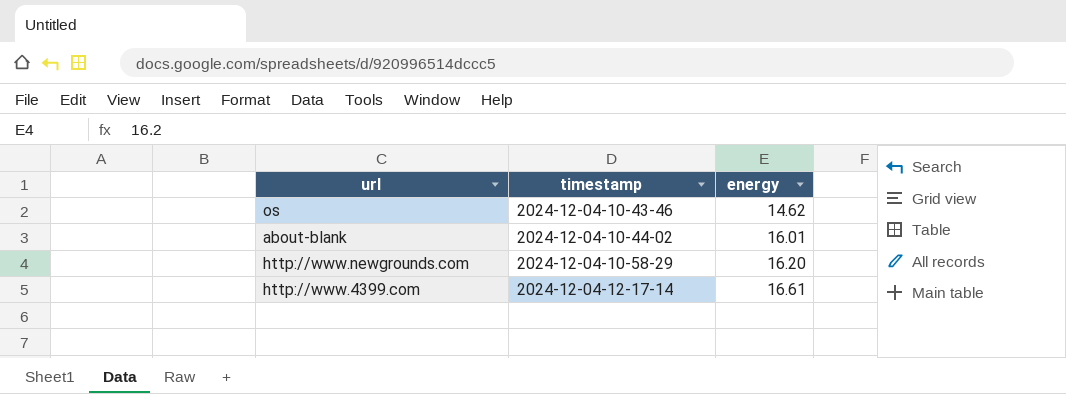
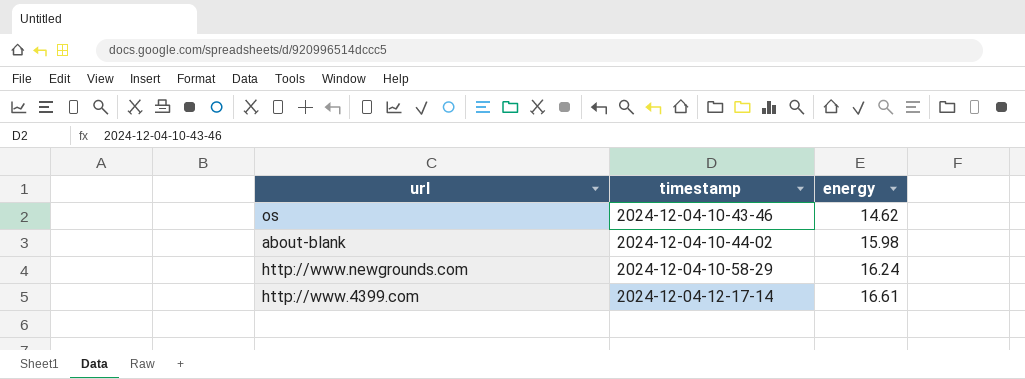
about-blank | energy: 16.01 -> 15.98
http://www.newgrounds.com | energy: 16.20 -> 16.24

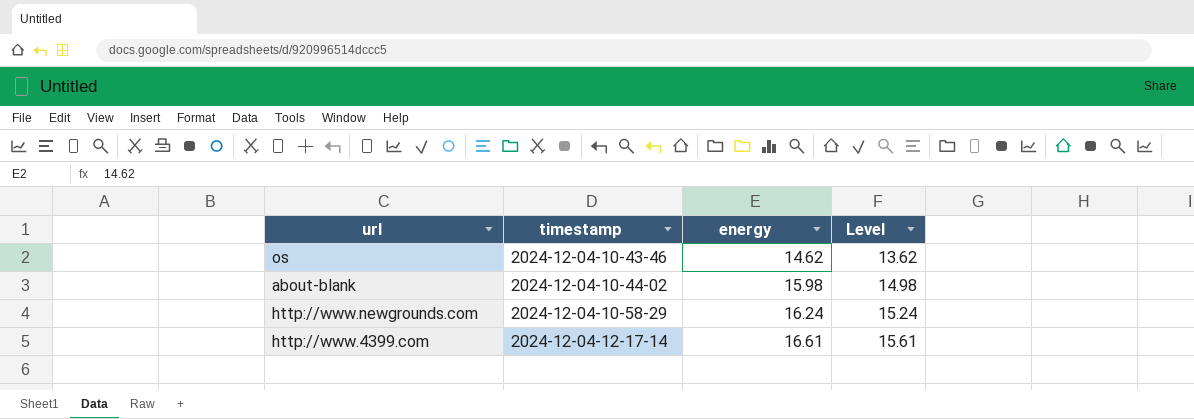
column Level | formula: none -> [energy] - 1

